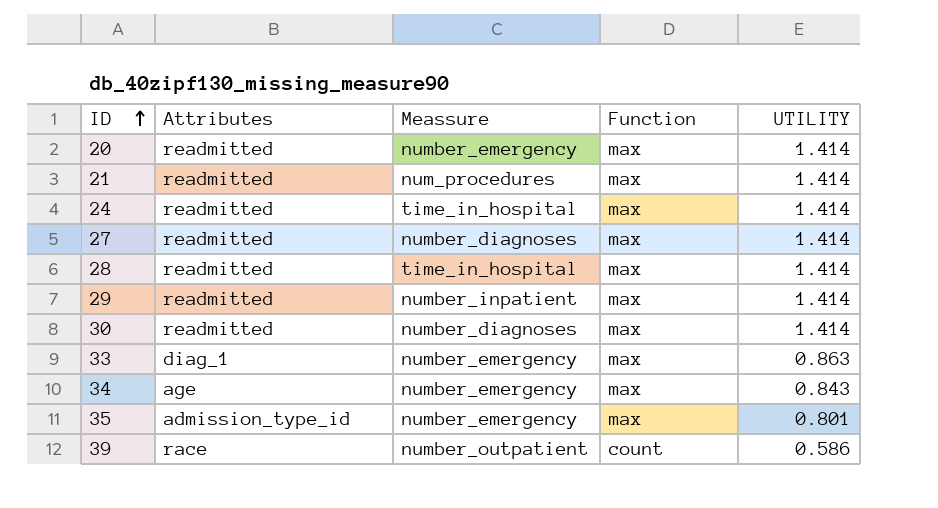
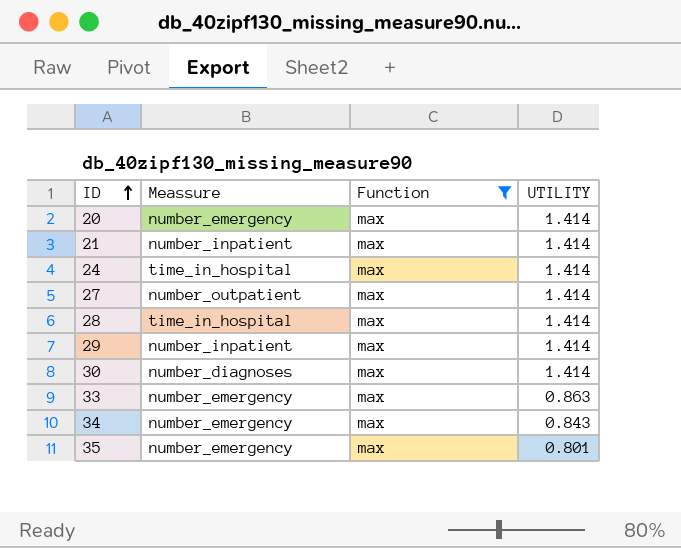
filter: none -> Function = max
column Attributes | position: 2 -> none
21 | Meassure: num_procedures -> number_inpatient
27 | Meassure: number_diagnoses -> number_outpatient

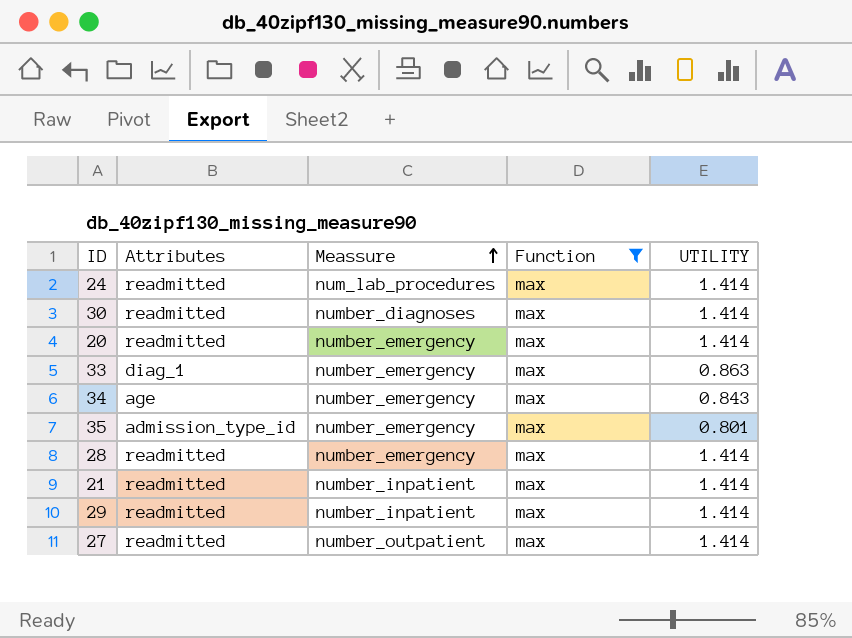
row order: ID ascending -> Meassure ascending
column Attributes | position: none -> 2
24 | Meassure: time_in_hospital -> num_lab_procedures
28 | Meassure: time_in_hospital -> number_emergency

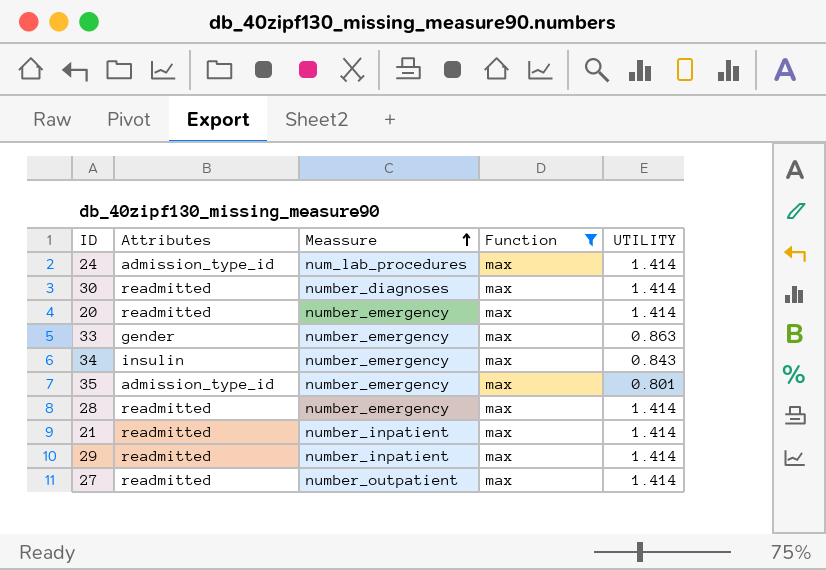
24 | Attributes: readmitted -> admission_type_id
33 | Attributes: diag_1 -> gender
34 | Attributes: age -> insulin

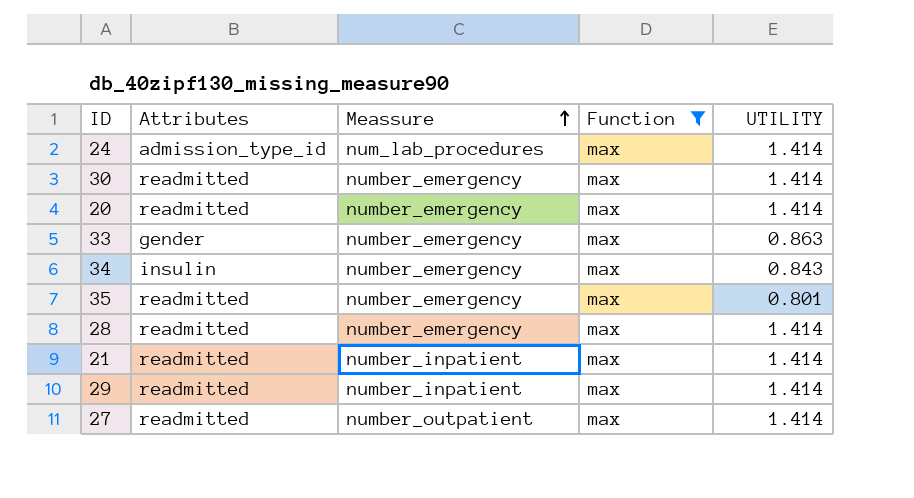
30 | Meassure: number_diagnoses -> number_emergency
35 | Attributes: admission_type_id -> readmitted

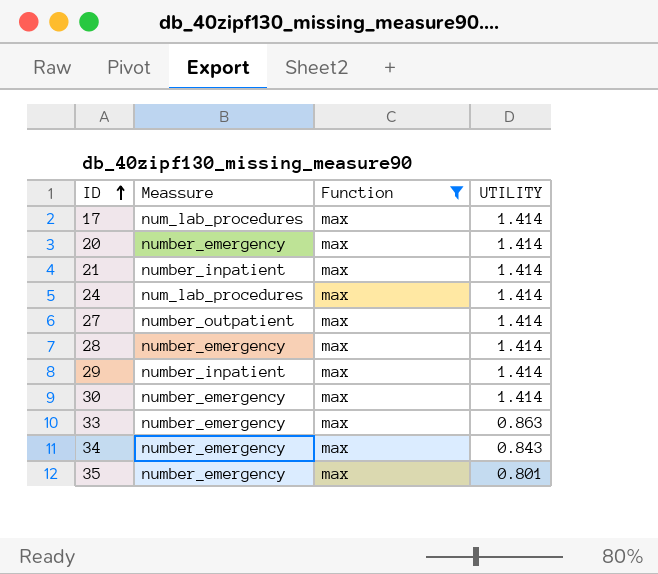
row order: Meassure ascending -> ID ascending
column Attributes | position: 2 -> none
row 17: none -> num_lab_procedures | max | 1.414

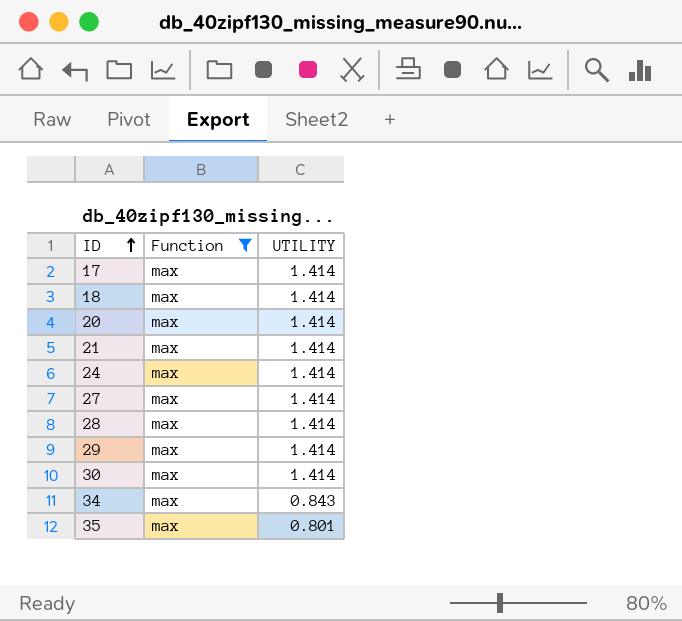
column Meassure | position: 2 -> none
row 33: number_emergency | max | 0.863 -> none
row 18: none -> max | 1.414

